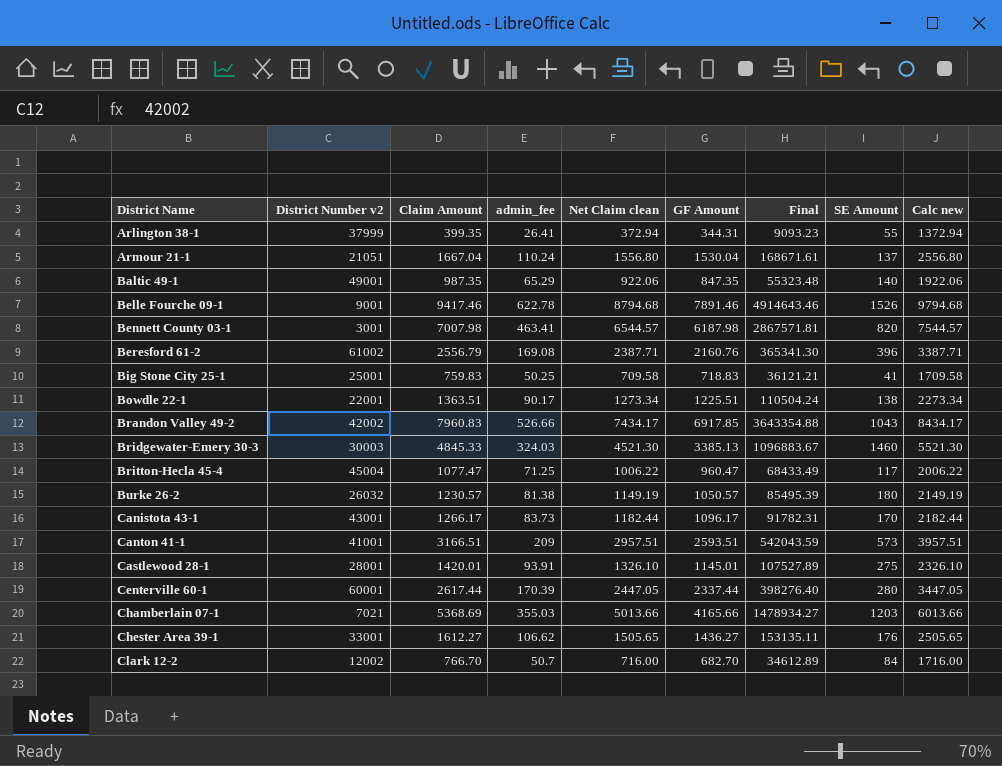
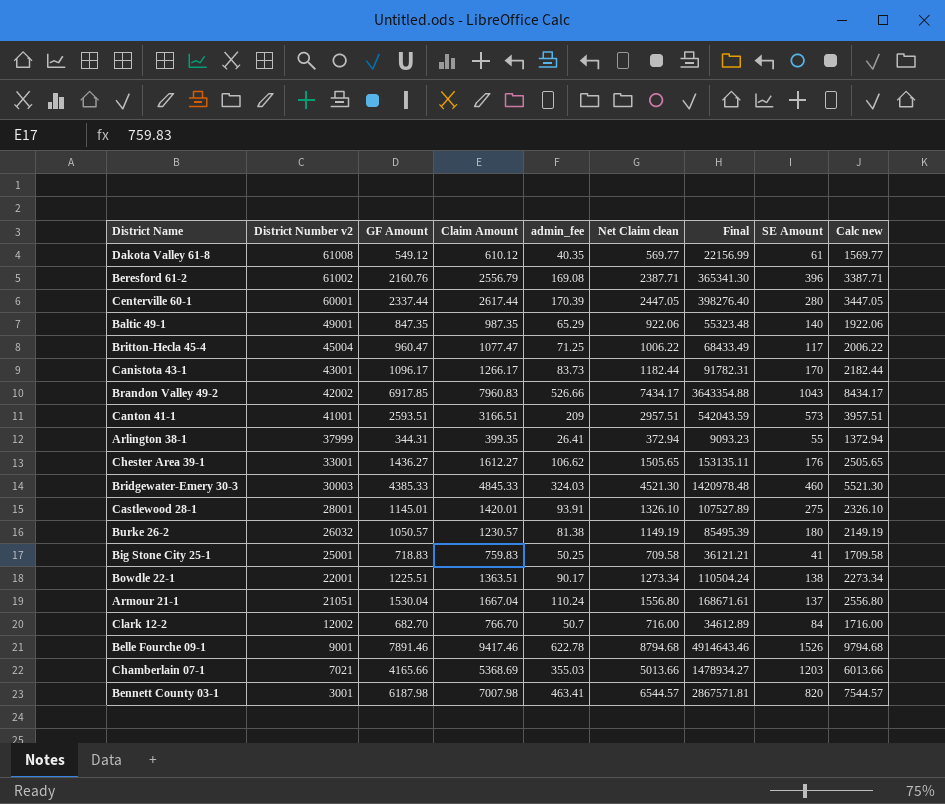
row order: District Name ascending -> District Number v2 descending
column GF Amount | position: 6 -> 3
row Dakota Valley 61-8: none -> 61008 | 549.12 | 610.12 | 40.35 | 569.77 | 22156.99 | 61 | 1569.77
Bridgewater-Emery 30-3 | GF Amount: 3385.13 -> 4385.33
Bridgewater-Emery 30-3 | Final: 1096883.67 -> 1420978.48
Bridgewater-Emery 30-3 | SE Amount: 1460 -> 460

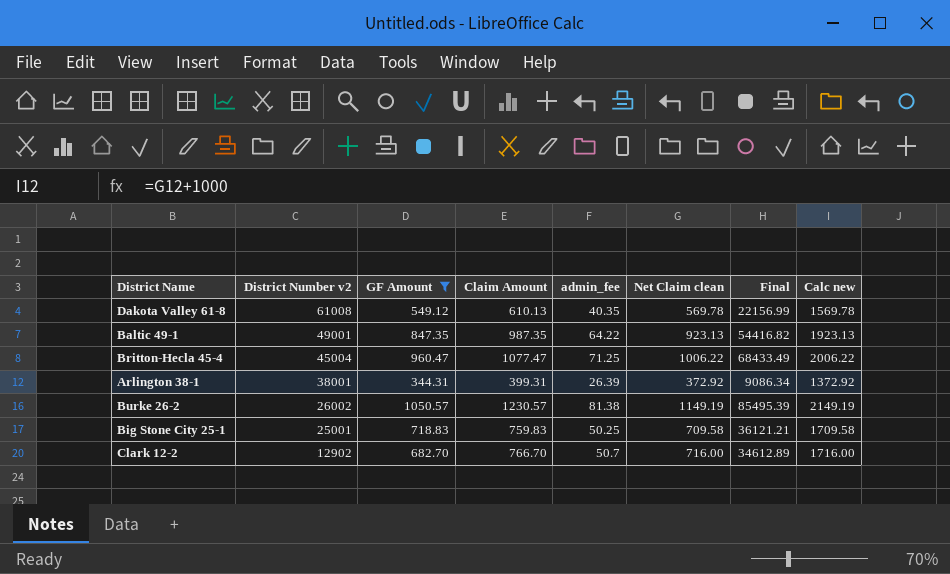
filter: none -> GF Amount <= 1050.57
column SE Amount | formula: [Claim Amount] - [GF Amount] -> none
Dakota Valley 61-8 | Claim Amount: 610.12 -> 610.13
Dakota Valley 61-8 | Net Claim clean: 569.77 -> 569.78
Dakota Valley 61-8 | Calc new: 1569.77 -> 1569.78
Baltic 49-1 | admin_fee: 65.29 -> 64.22
Baltic 49-1 | Net Claim clean: 922.06 -> 923.13
Baltic 49-1 | Final: 55323.48 -> 54416.82
Baltic 49-1 | Calc new: 1922.06 -> 1923.13
Arlington 38-1 | District Number v2: 37999 -> 38001
Arlington 38-1 | Claim Amount: 399.35 -> 399.31
Arlington 38-1 | admin_fee: 26.41 -> 26.39
Arlington 38-1 | Net Claim clean: 372.94 -> 372.92
Arlington 38-1 | Final: 9093.23 -> 9086.34
Arlington 38-1 | Calc new: 1372.94 -> 1372.92
Burke 26-2 | District Number v2: 26032 -> 26002
Clark 12-2 | District Number v2: 12002 -> 12902

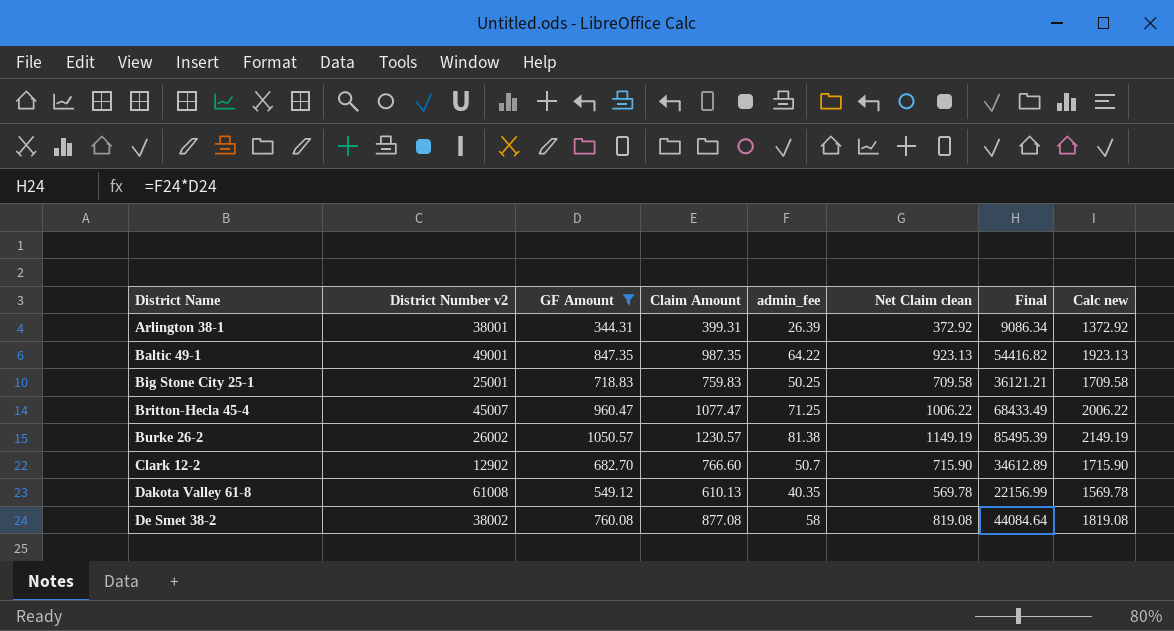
row order: District Number v2 descending -> District Name ascending
Britton-Hecla 45-4 | District Number v2: 45004 -> 45007
Clark 12-2 | Claim Amount: 766.70 -> 766.60
Clark 12-2 | Net Claim clean: 716.00 -> 715.90
Clark 12-2 | Calc new: 1716.00 -> 1715.90
row De Smet 38-2: none -> 38002 | 760.08 | 877.08 | 58 | 819.08 | 44084.64 | 1819.08

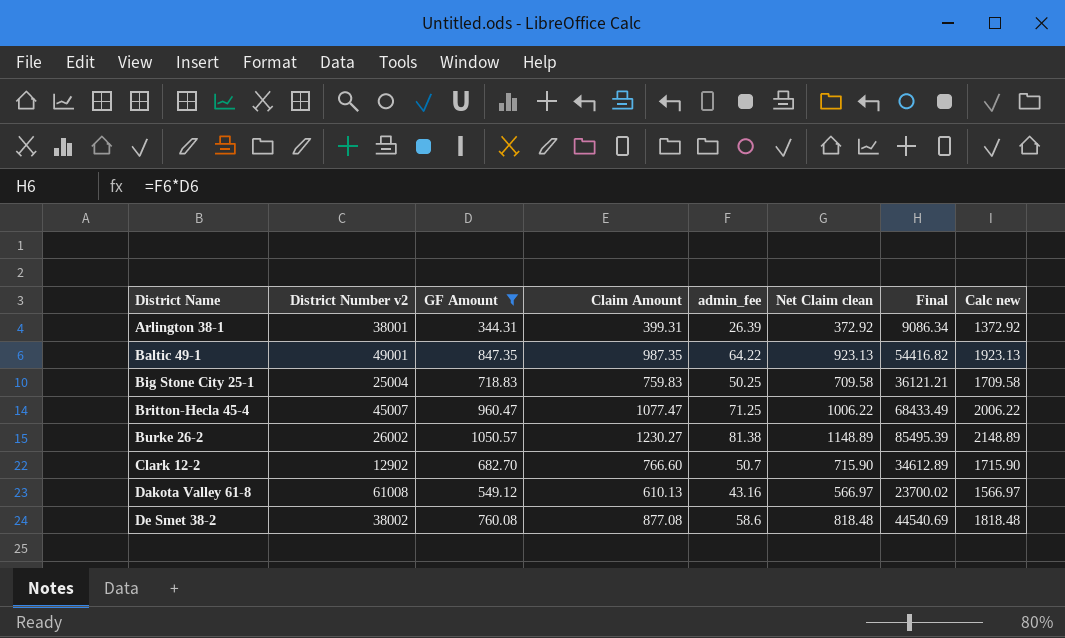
Big Stone City 25-1 | District Number v2: 25001 -> 25004
Burke 26-2 | Claim Amount: 1230.57 -> 1230.27
Burke 26-2 | Net Claim clean: 1149.19 -> 1148.89
Burke 26-2 | Calc new: 2149.19 -> 2148.89
Dakota Valley 61-8 | admin_fee: 40.35 -> 43.16
Dakota Valley 61-8 | Net Claim clean: 569.78 -> 566.97
Dakota Valley 61-8 | Final: 22156.99 -> 23700.02
Dakota Valley 61-8 | Calc new: 1569.78 -> 1566.97
De Smet 38-2 | admin_fee: 58 -> 58.6
De Smet 38-2 | Net Claim clean: 819.08 -> 818.48
De Smet 38-2 | Final: 44084.64 -> 44540.69
De Smet 38-2 | Calc new: 1819.08 -> 1818.48

